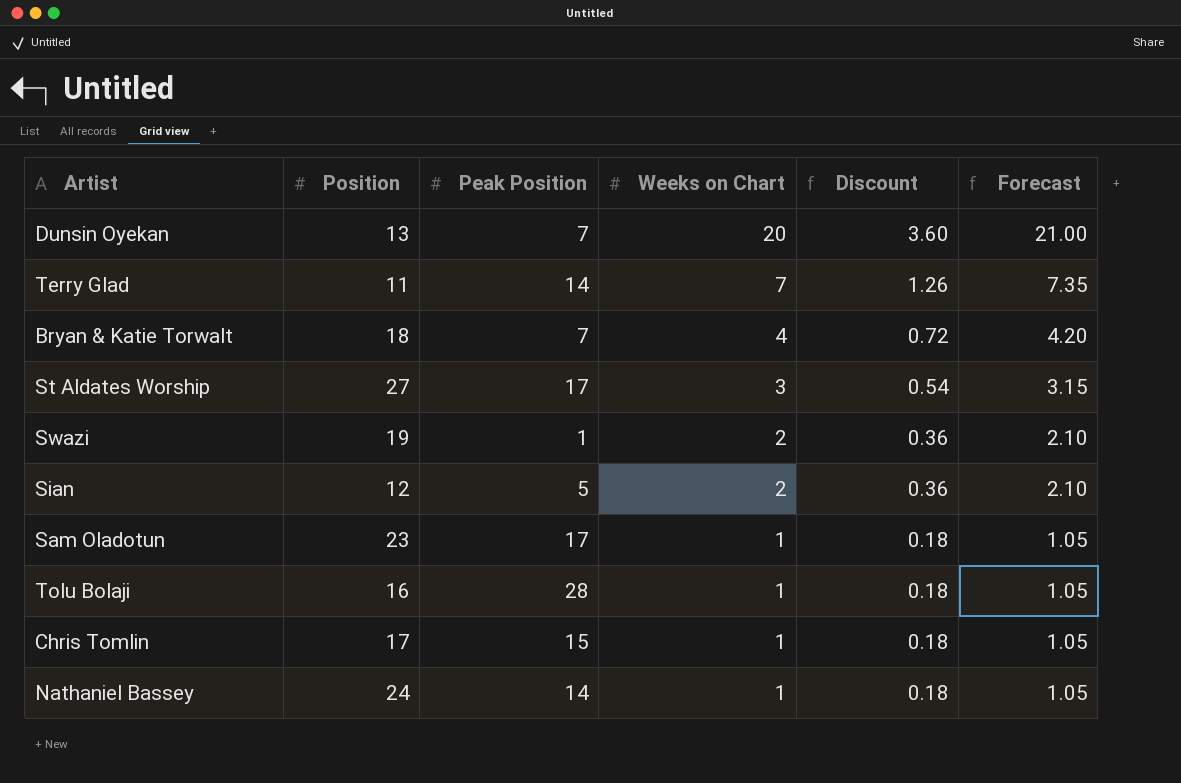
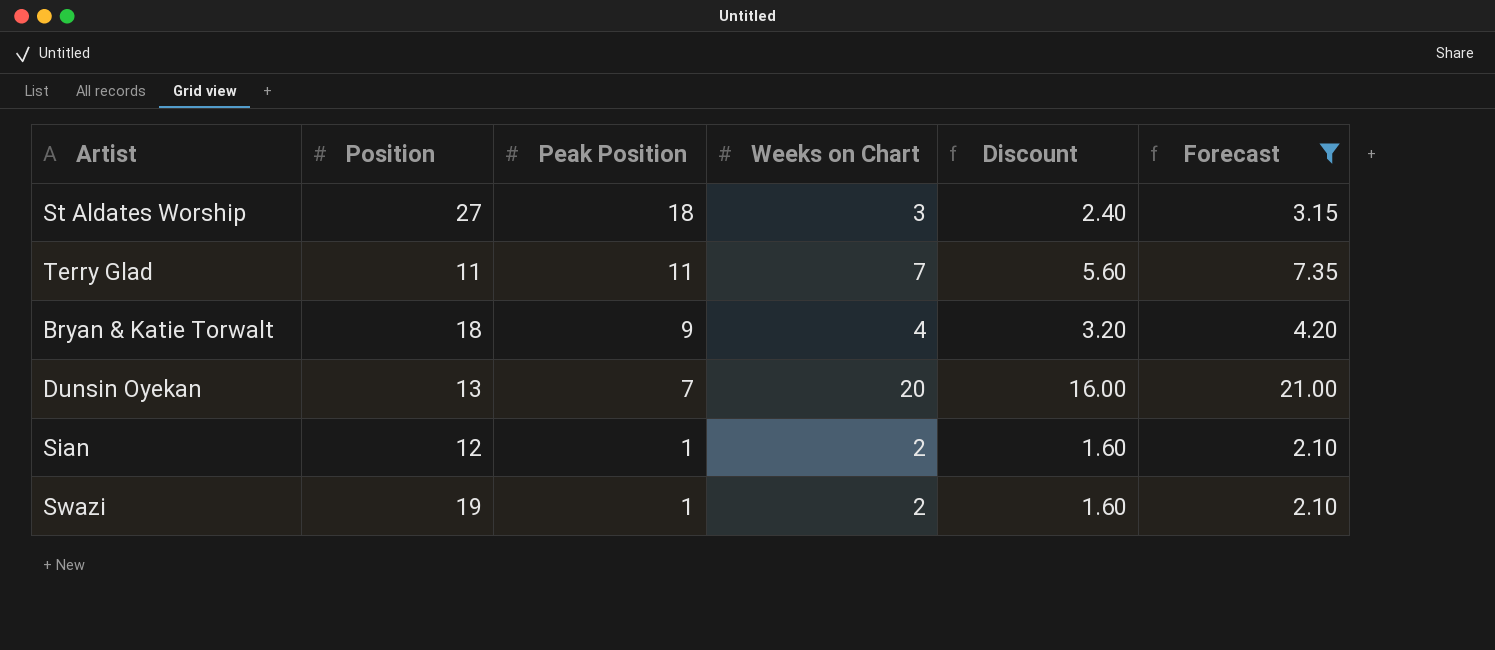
filter: none -> Forecast != 1.05
row order: Weeks on Chart descending -> Peak Position descending
column Discount | formula: [Weeks on Chart] * 0.18 -> [Weeks on Chart] * 0.8
St Aldates Worship | Peak Position: 17 -> 18
Terry Glad | Peak Position: 14 -> 11
Bryan & Katie Torwalt | Peak Position: 7 -> 9
Sian | Peak Position: 5 -> 1

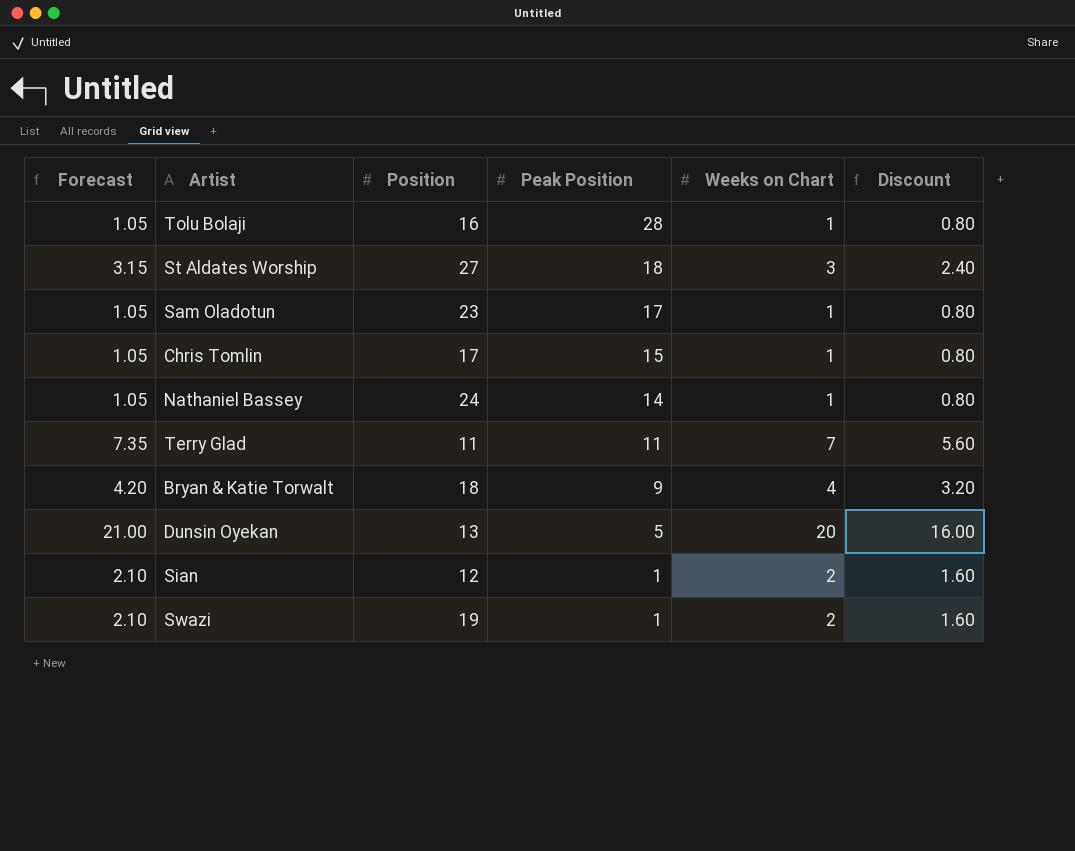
filter: Forecast != 1.05 -> none
column Forecast | position: 6 -> 1
Dunsin Oyekan | Peak Position: 7 -> 5

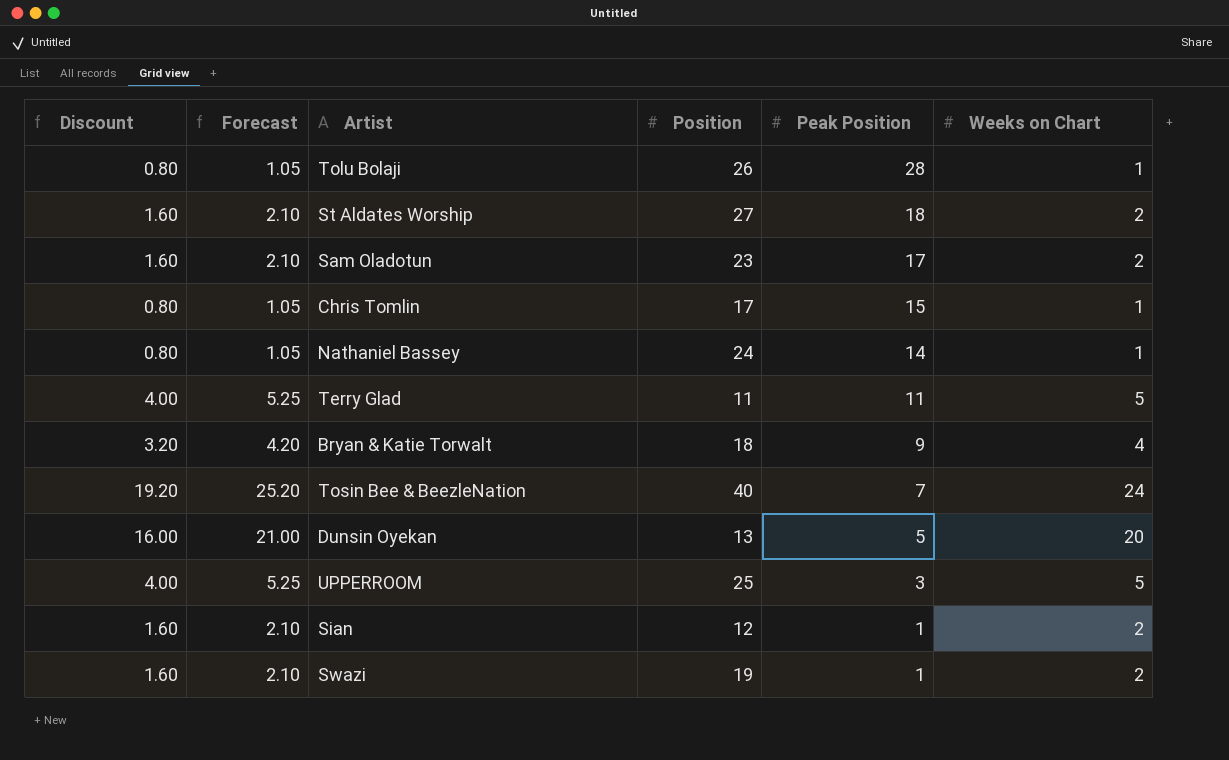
column Discount | position: 6 -> 1
Tolu Bolaji | Position: 16 -> 26
St Aldates Worship | Discount: 2.40 -> 1.60
St Aldates Worship | Forecast: 3.15 -> 2.10
St Aldates Worship | Weeks on Chart: 3 -> 2
Sam Oladotun | Discount: 0.80 -> 1.60
Sam Oladotun | Forecast: 1.05 -> 2.10
Sam Oladotun | Weeks on Chart: 1 -> 2
Terry Glad | Discount: 5.60 -> 4.00
Terry Glad | Forecast: 7.35 -> 5.25
Terry Glad | Weeks on Chart: 7 -> 5
row Tosin Bee & BeezleNation: none -> 19.20 | 25.20 | 40 | 7 | 24
row UPPERROOM: none -> 4.00 | 5.25 | 25 | 3 | 5

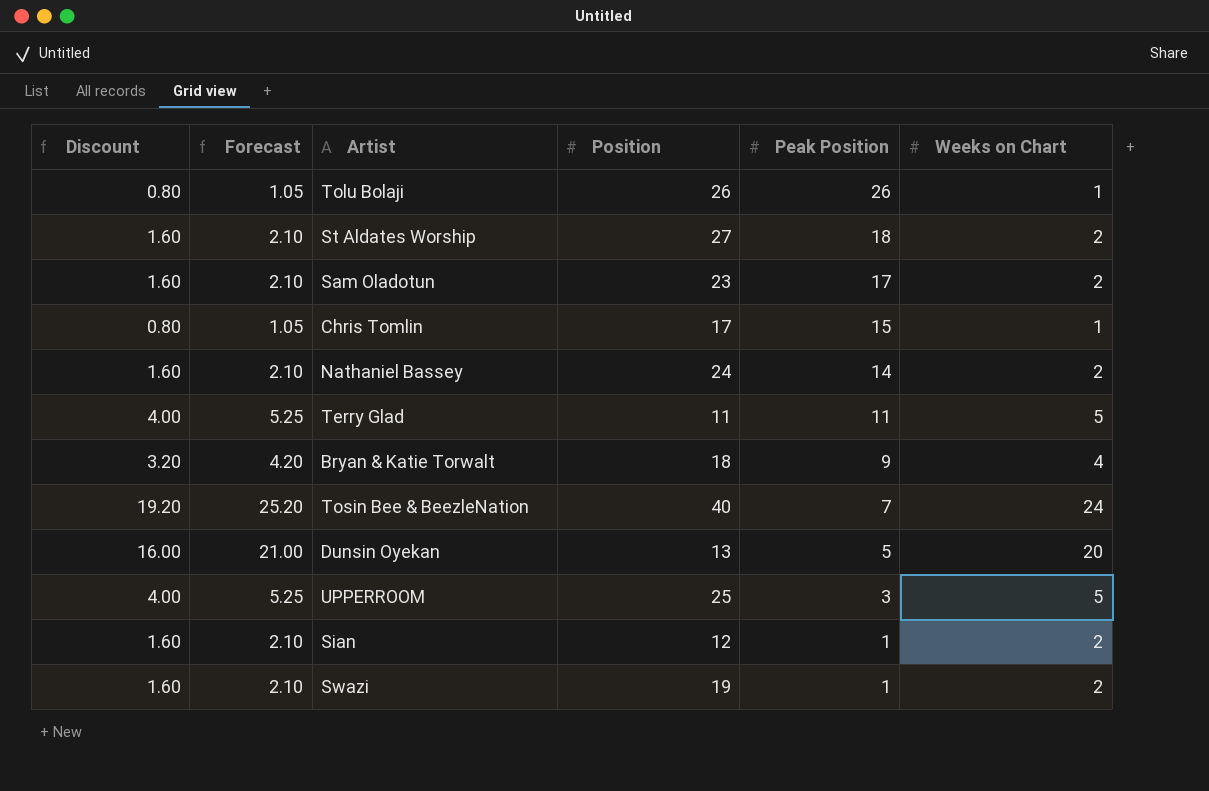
Tolu Bolaji | Peak Position: 28 -> 26
Nathaniel Bassey | Discount: 0.80 -> 1.60
Nathaniel Bassey | Forecast: 1.05 -> 2.10
Nathaniel Bassey | Weeks on Chart: 1 -> 2

